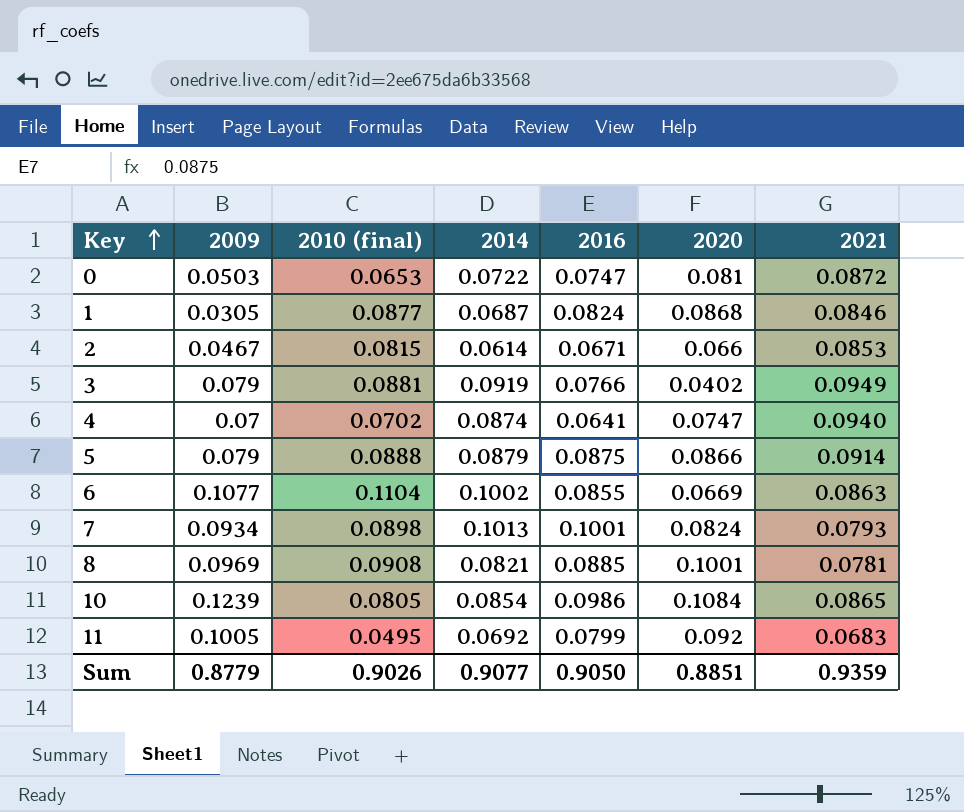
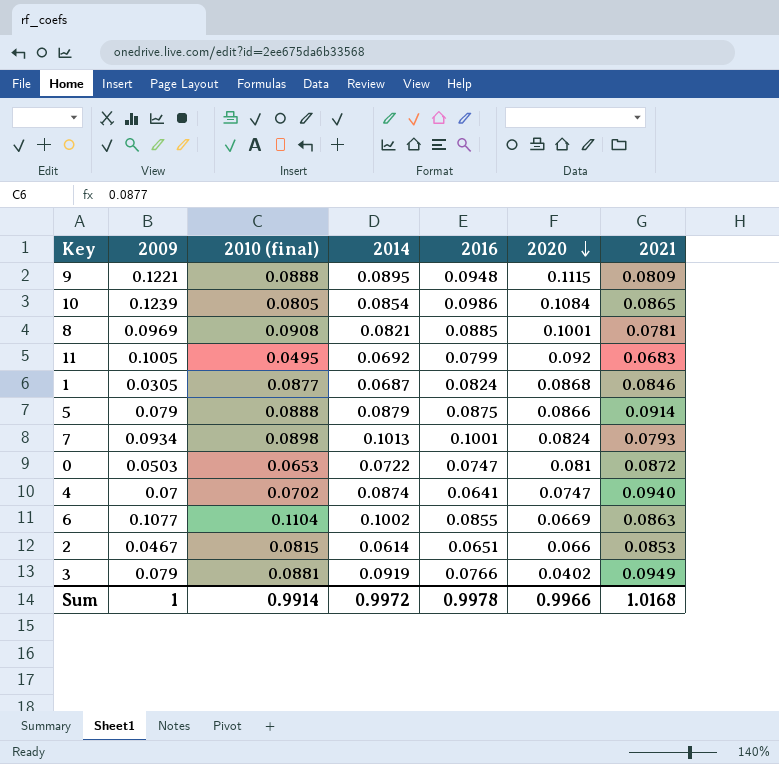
row order: Key ascending -> 2020 descending
row 9: none -> 0.1221 | 0.0888 | 0.0895 | 0.0948 | 0.1115 | 0.0809
2 | 2016: 0.0671 -> 0.0651
Sum | 2009: 0.8779 -> 1
Sum | 2010 (final): 0.9026 -> 0.9914
Sum | 2014: 0.9077 -> 0.9972
Sum | 2016: 0.9050 -> 0.9978
Sum | 2020: 0.8851 -> 0.9966
Sum | 2021: 0.9359 -> 1.0168

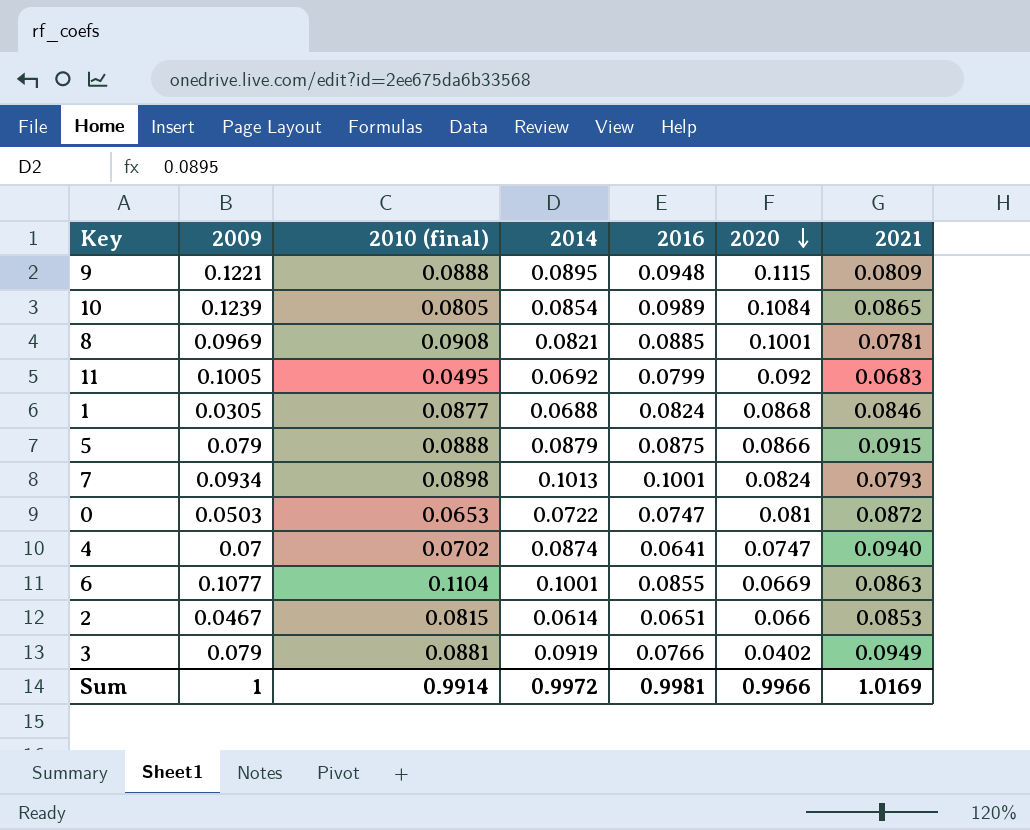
10 | 2016: 0.0986 -> 0.0989
1 | 2014: 0.0687 -> 0.0688
5 | 2021: 0.0914 -> 0.0915
6 | 2014: 0.1002 -> 0.1001
Sum | 2016: 0.9978 -> 0.9981
Sum | 2021: 1.0168 -> 1.0169

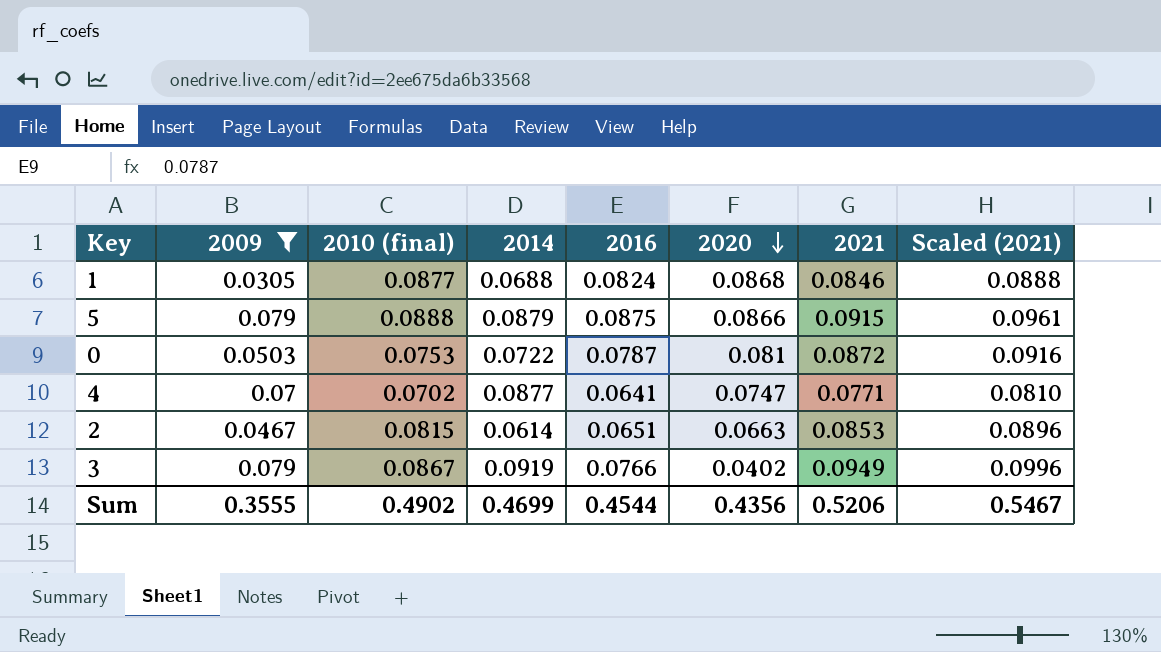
filter: none -> 2009 <= 0.079
column Scaled (2021) | formula: none -> [2021] * 1.05
0 | 2010 (final): 0.0653 -> 0.0753
0 | 2016: 0.0747 -> 0.0787
4 | 2014: 0.0874 -> 0.0877
4 | 2021: 0.0940 -> 0.0771
2 | 2020: 0.066 -> 0.0663
3 | 2010 (final): 0.0881 -> 0.0867
Sum | 2009: 1 -> 0.3555
Sum | 2010 (final): 0.9914 -> 0.4902
Sum | 2014: 0.9972 -> 0.4699
Sum | 2016: 0.9981 -> 0.4544
Sum | 2020: 0.9966 -> 0.4356
Sum | 2021: 1.0169 -> 0.5206

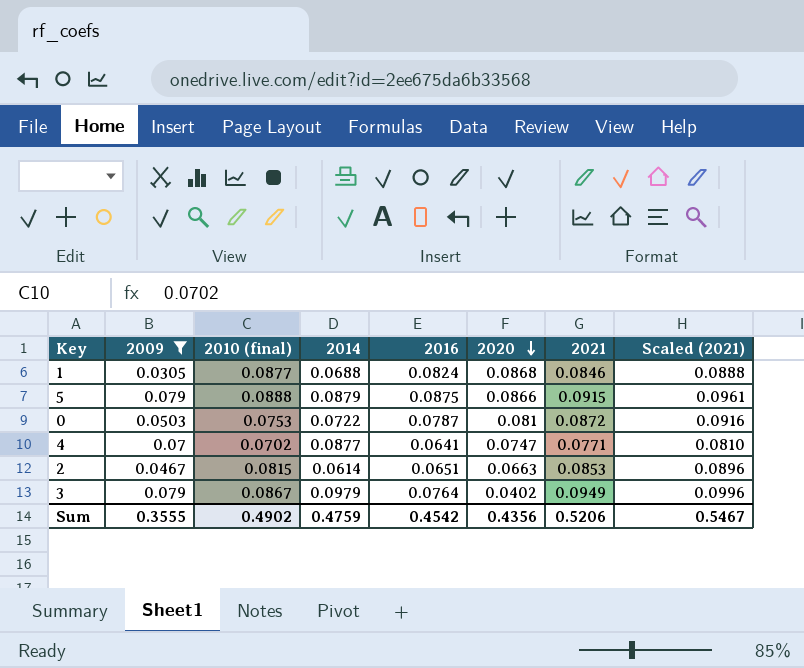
3 | 2014: 0.0919 -> 0.0979
3 | 2016: 0.0766 -> 0.0764
Sum | 2014: 0.4699 -> 0.4759
Sum | 2016: 0.4544 -> 0.4542

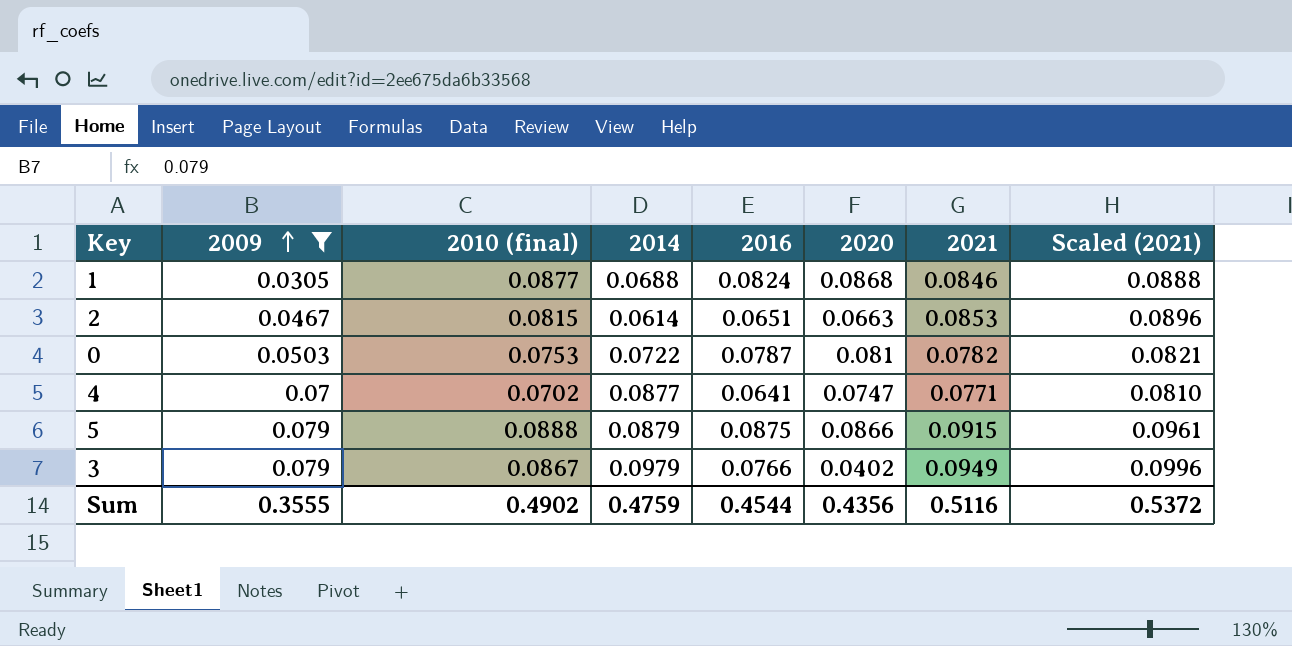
row order: 2020 descending -> 2009 ascending
0 | 2021: 0.0872 -> 0.0782
0 | Scaled (2021): 0.0916 -> 0.0821
3 | 2016: 0.0764 -> 0.0766
Sum | 2016: 0.4542 -> 0.4544
Sum | 2021: 0.5206 -> 0.5116
Sum | Scaled (2021): 0.5467 -> 0.5372

